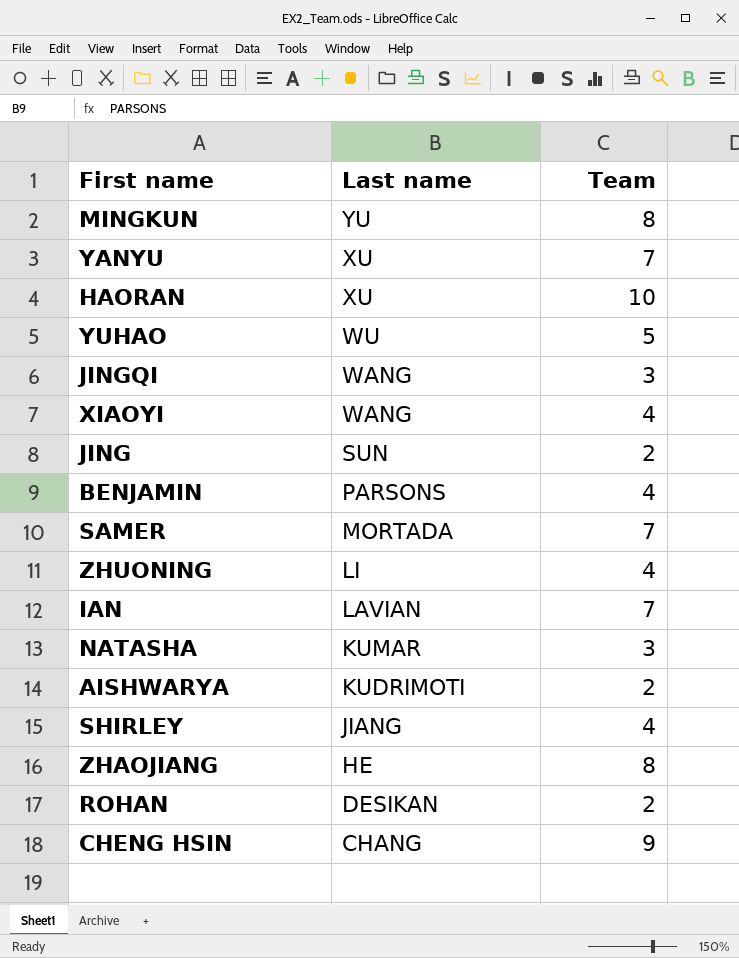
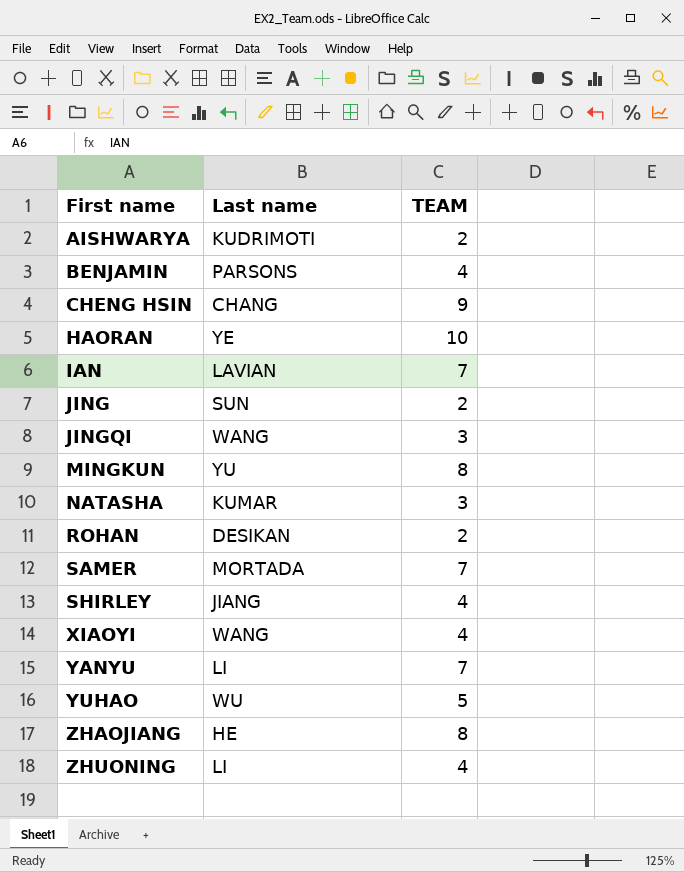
row order: Last name descending -> First name ascending
column name: Team -> TEAM
HAORAN | Last name: XU -> YE
YANYU | Last name: XU -> LI

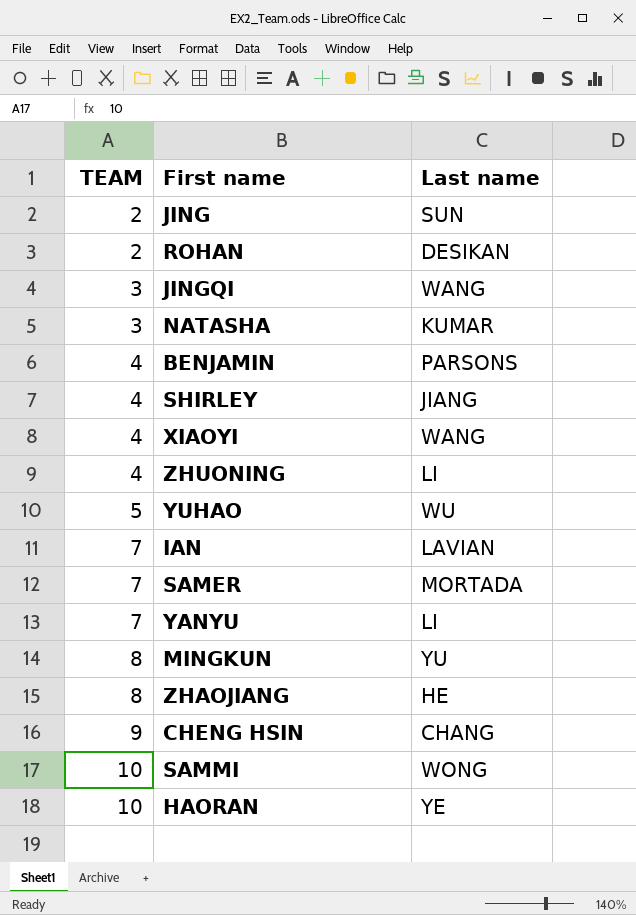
row order: First name ascending -> TEAM ascending
column TEAM | position: 3 -> 1
row AISHWARYA: KUDRIMOTI | 2 -> none
row SAMMI: none -> 10 | WONG

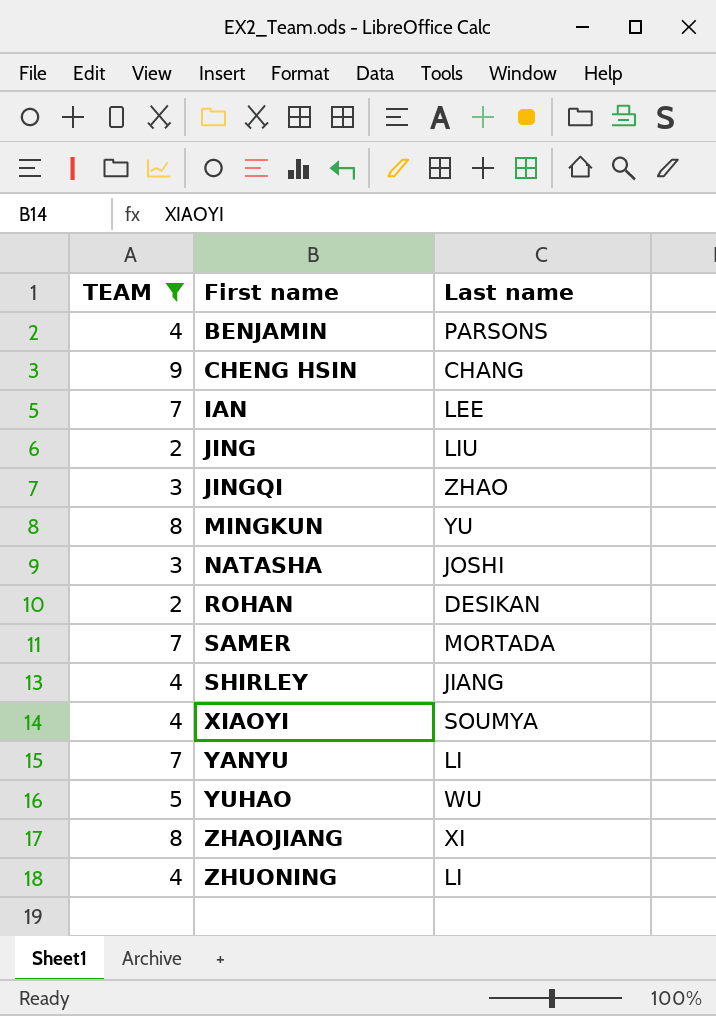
filter: none -> TEAM != 10
row order: TEAM ascending -> First name ascending
IAN | Last name: LAVIAN -> LEE
JING | Last name: SUN -> LIU
JINGQI | Last name: WANG -> ZHAO
NATASHA | Last name: KUMAR -> JOSHI
XIAOYI | Last name: WANG -> SOUMYA
ZHAOJIANG | Last name: HE -> XI

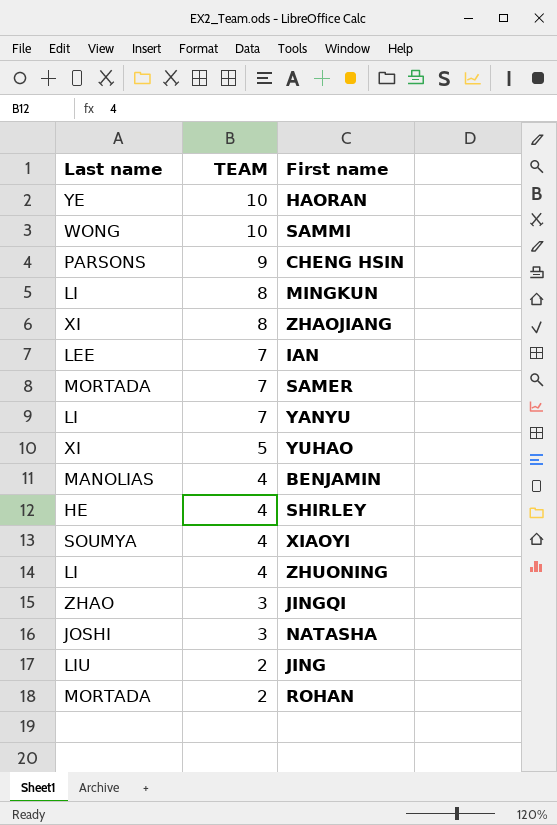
filter: TEAM != 10 -> none
row order: First name ascending -> TEAM descending
column Last name | position: 3 -> 1
CHENG HSIN | Last name: CHANG -> PARSONS
MINGKUN | Last name: YU -> LI
YUHAO | Last name: WU -> XI
BENJAMIN | Last name: PARSONS -> MANOLIAS
SHIRLEY | Last name: JIANG -> HE
ROHAN | Last name: DESIKAN -> MORTADA

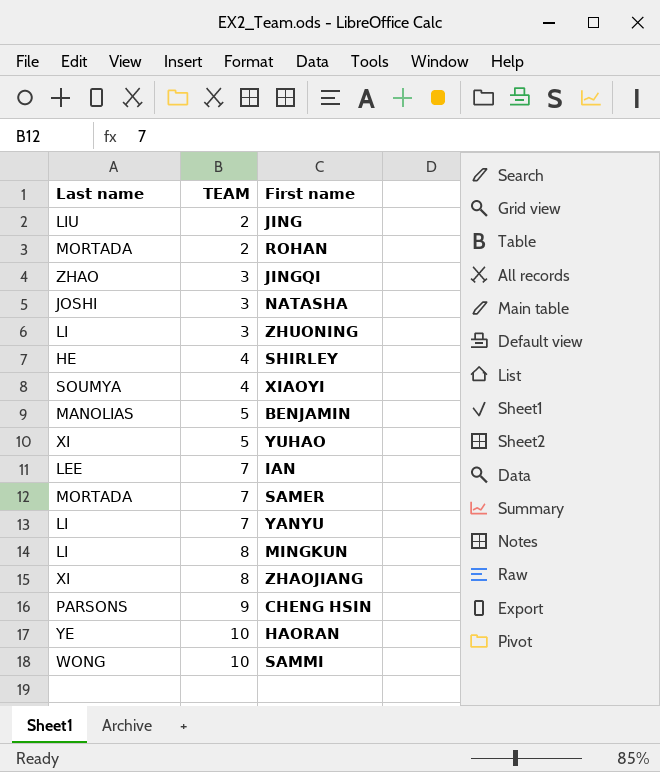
row order: TEAM descending -> TEAM ascending
ZHUONING | TEAM: 4 -> 3
BENJAMIN | TEAM: 4 -> 5

